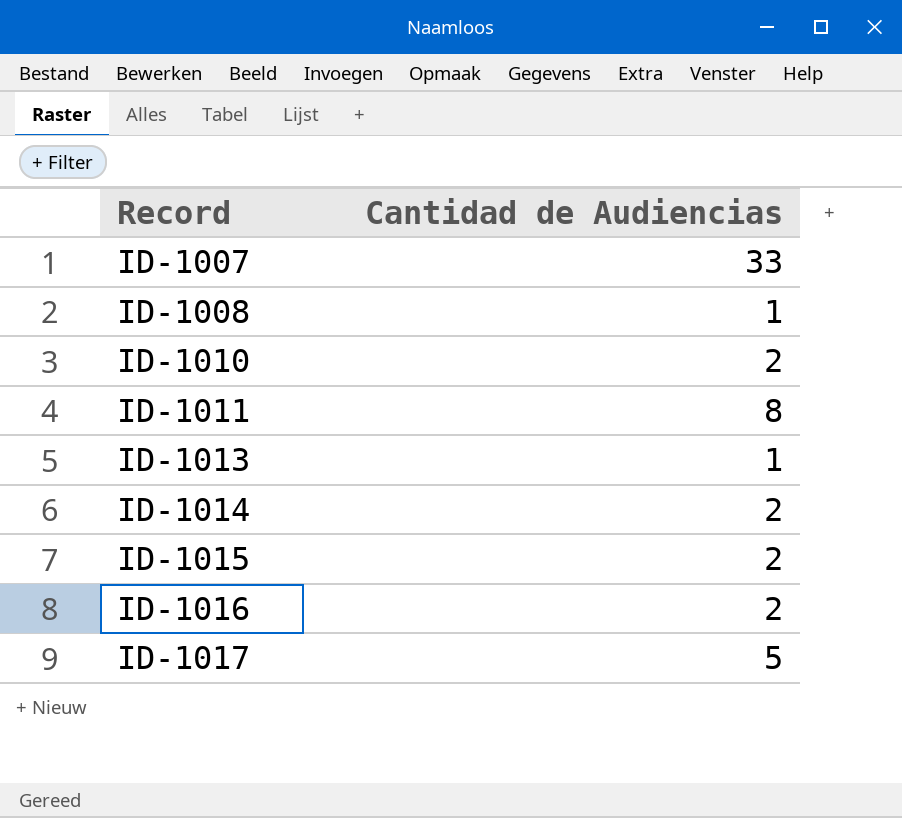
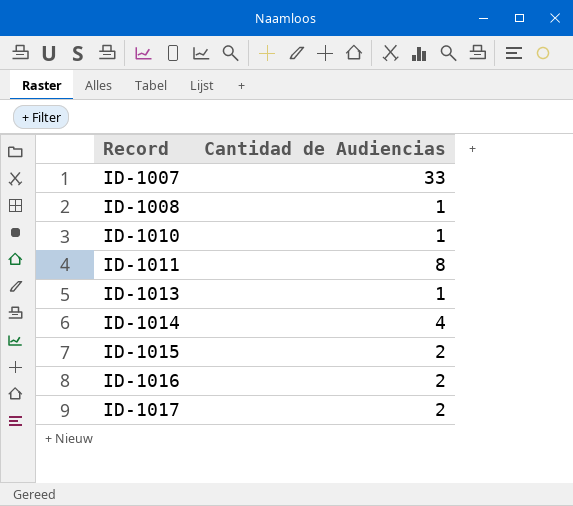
ID-1010 | Cantidad de Audiencias: 2 -> 1
ID-1014 | Cantidad de Audiencias: 2 -> 4
ID-1017 | Cantidad de Audiencias: 5 -> 2

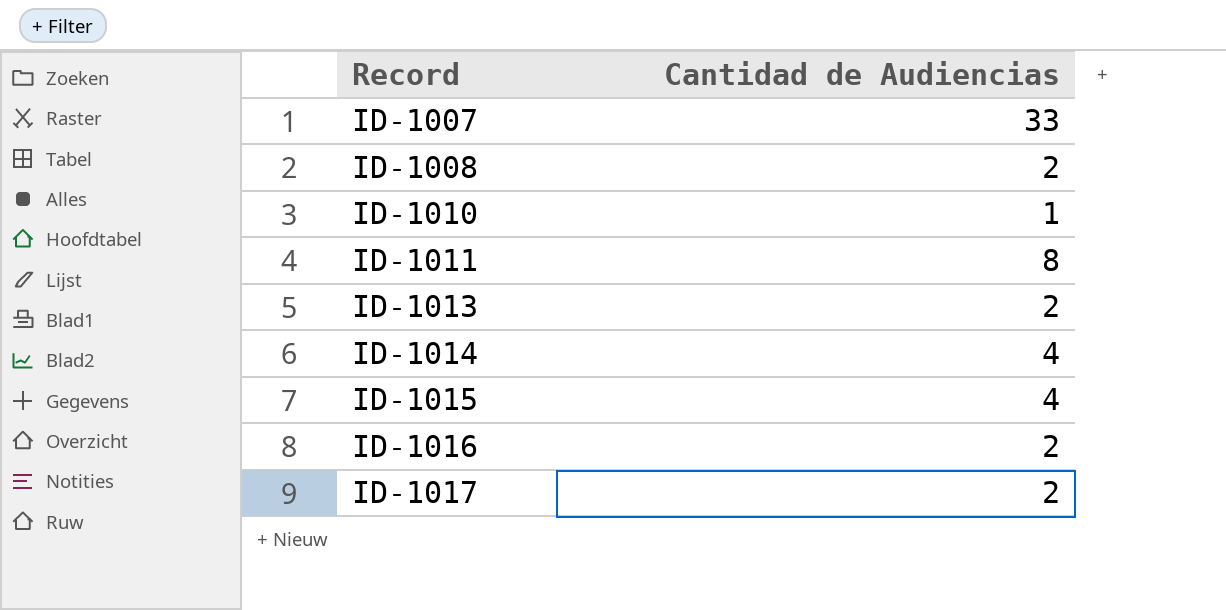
ID-1008 | Cantidad de Audiencias: 1 -> 2
ID-1013 | Cantidad de Audiencias: 1 -> 2
ID-1015 | Cantidad de Audiencias: 2 -> 4

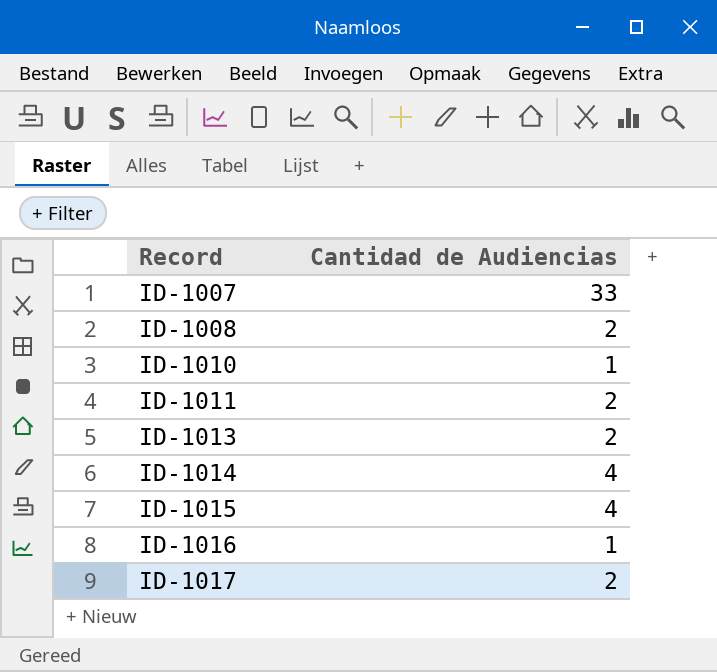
ID-1011 | Cantidad de Audiencias: 8 -> 2
ID-1016 | Cantidad de Audiencias: 2 -> 1

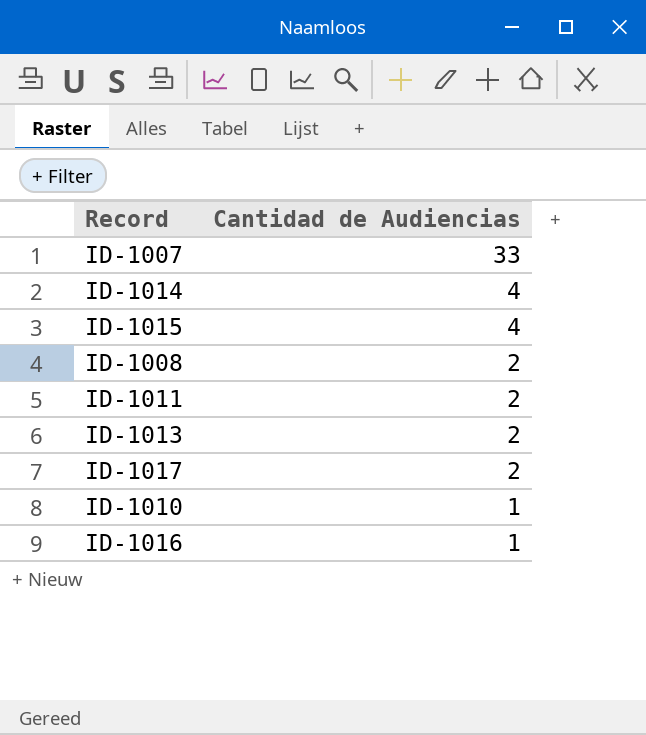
row order: Record ascending -> Cantidad de Audiencias descending

